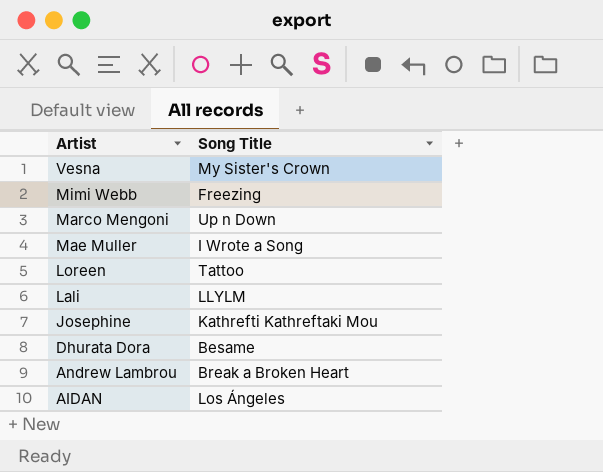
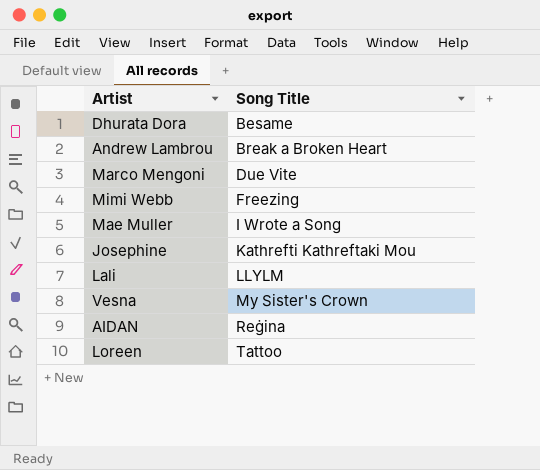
row order: Artist descending -> Song Title ascending
Marco Mengoni | Song Title: Up n Down -> Due Vite
AIDAN | Song Title: Los Ángeles -> Reġina

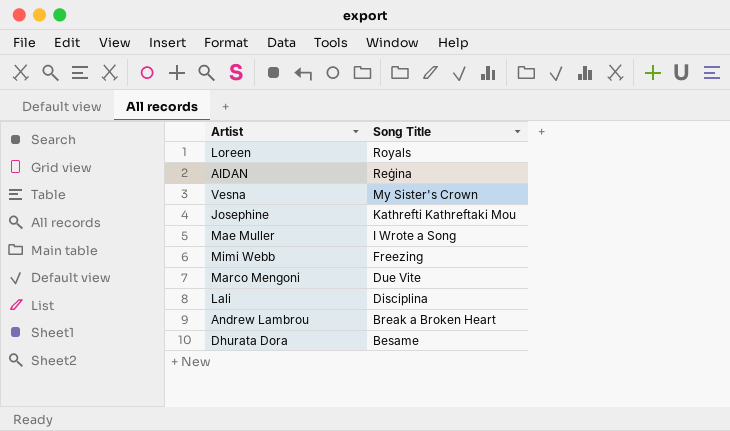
row order: Song Title ascending -> Song Title descending
Loreen | Song Title: Tattoo -> Royals
Lali | Song Title: LLYLM -> Disciplina

